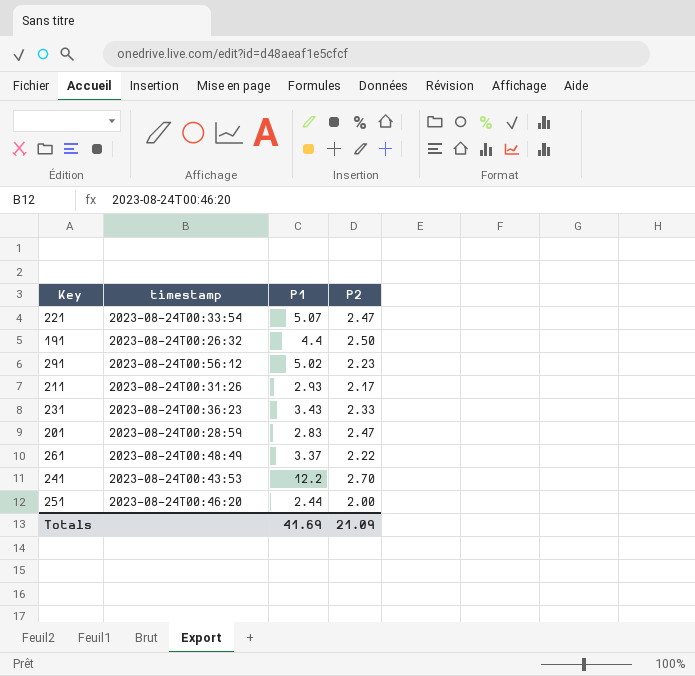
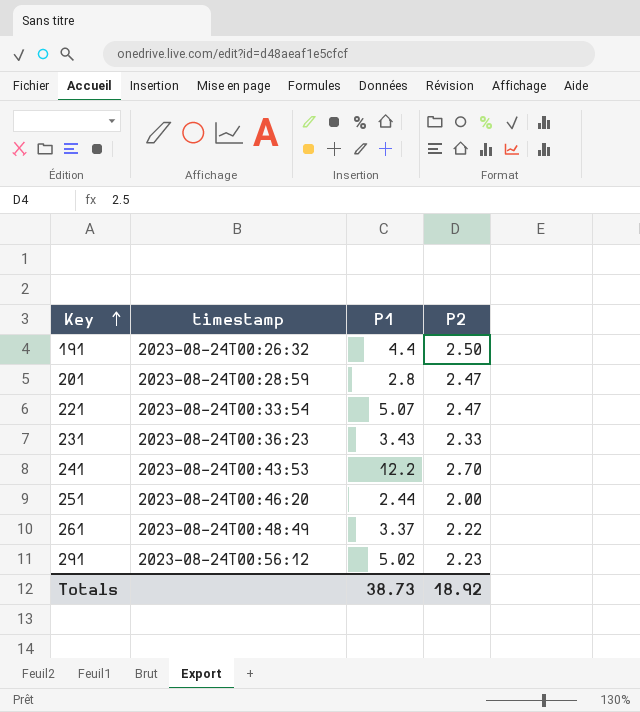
row order: none -> Key ascending
row 211: 2023-08-24T00:31:26 | 2.93 | 2.17 -> none
201 | P1: 2.83 -> 2.8
Totals | P1: 41.69 -> 38.73
Totals | P2: 21.09 -> 18.92

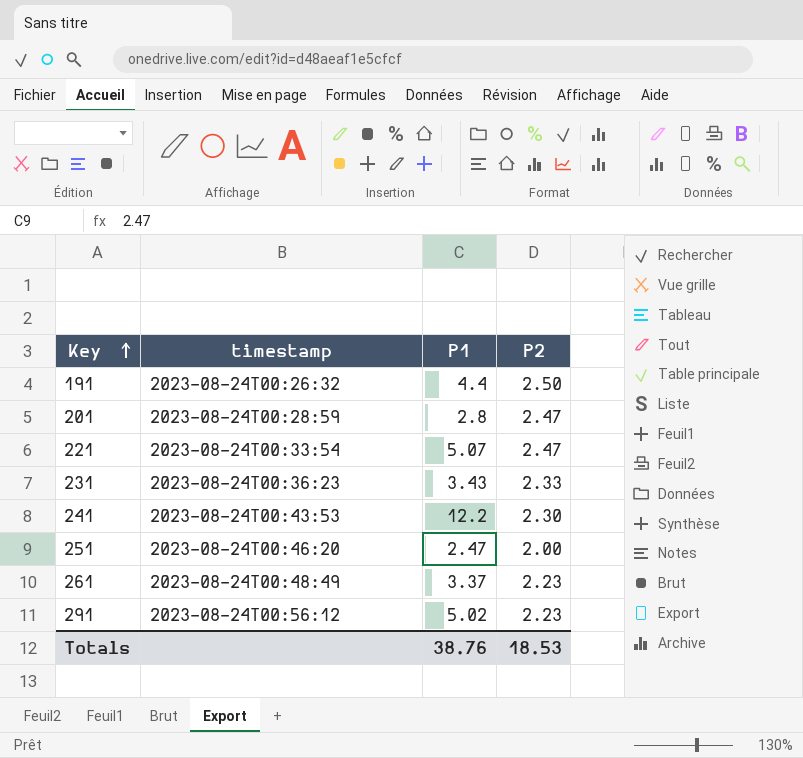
241 | P2: 2.70 -> 2.30
251 | P1: 2.44 -> 2.47
261 | P2: 2.22 -> 2.23
Totals | P1: 38.73 -> 38.76
Totals | P2: 18.92 -> 18.53

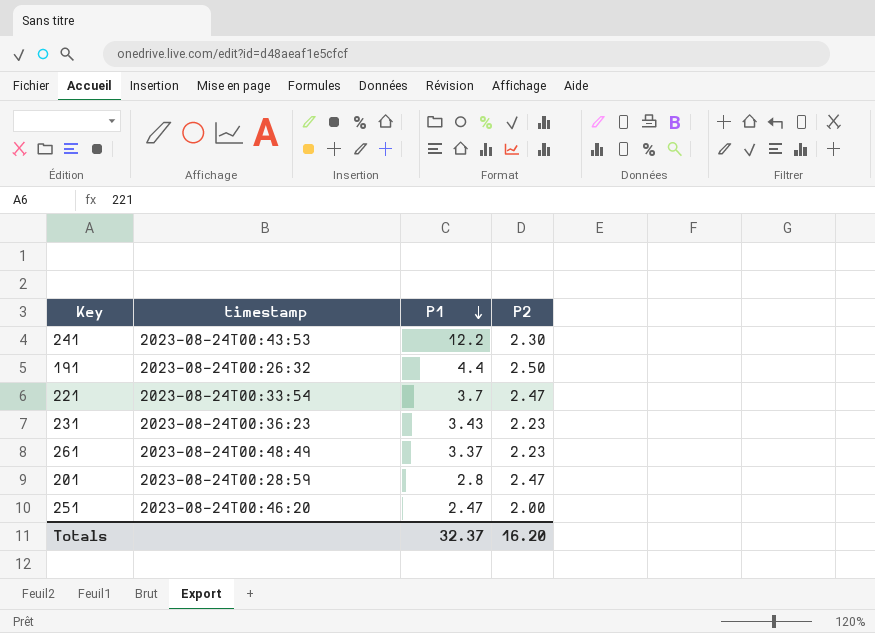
row order: Key ascending -> P1 descending
row 291: 2023-08-24T00:56:12 | 5.02 | 2.23 -> none
221 | P1: 5.07 -> 3.7
231 | P2: 2.33 -> 2.23
Totals | P1: 38.76 -> 32.37
Totals | P2: 18.53 -> 16.20

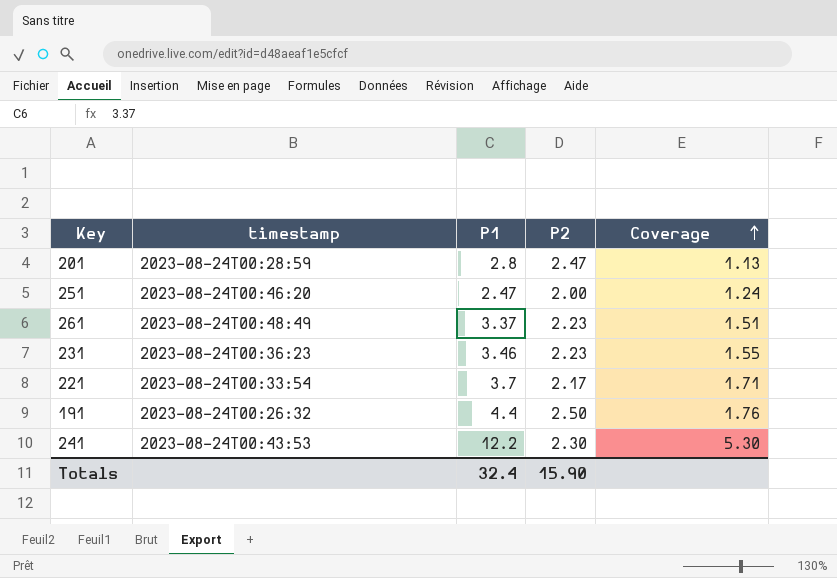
row order: P1 descending -> Coverage ascending
column Coverage | formula: none -> [P1] / [P2]
231 | P1: 3.43 -> 3.46
221 | P2: 2.47 -> 2.17
Totals | P1: 32.37 -> 32.4
Totals | P2: 16.20 -> 15.90

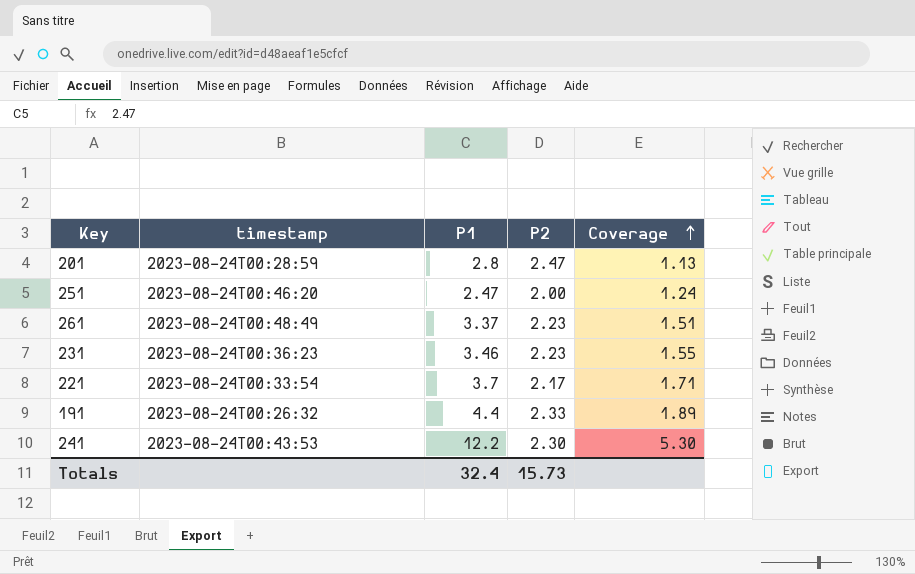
191 | P2: 2.50 -> 2.33
191 | Coverage: 1.76 -> 1.89
Totals | P2: 15.90 -> 15.73

